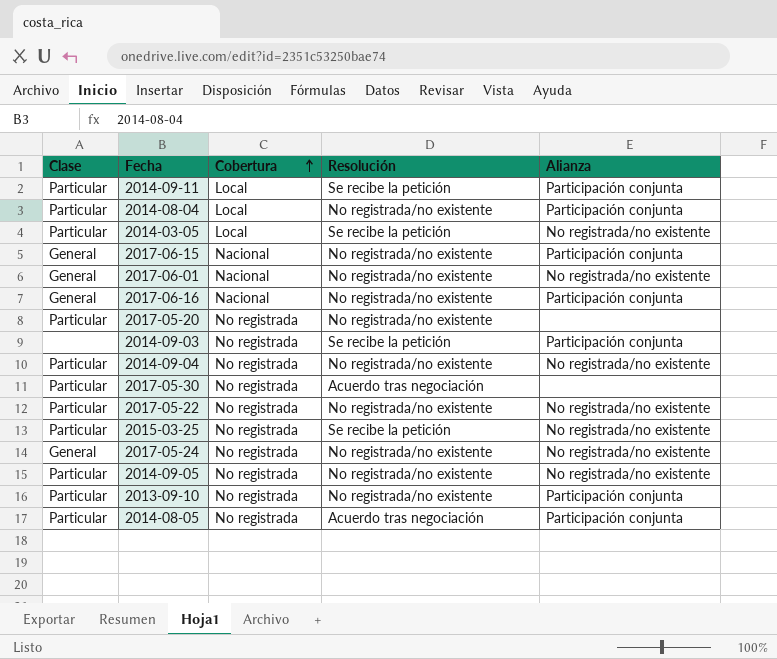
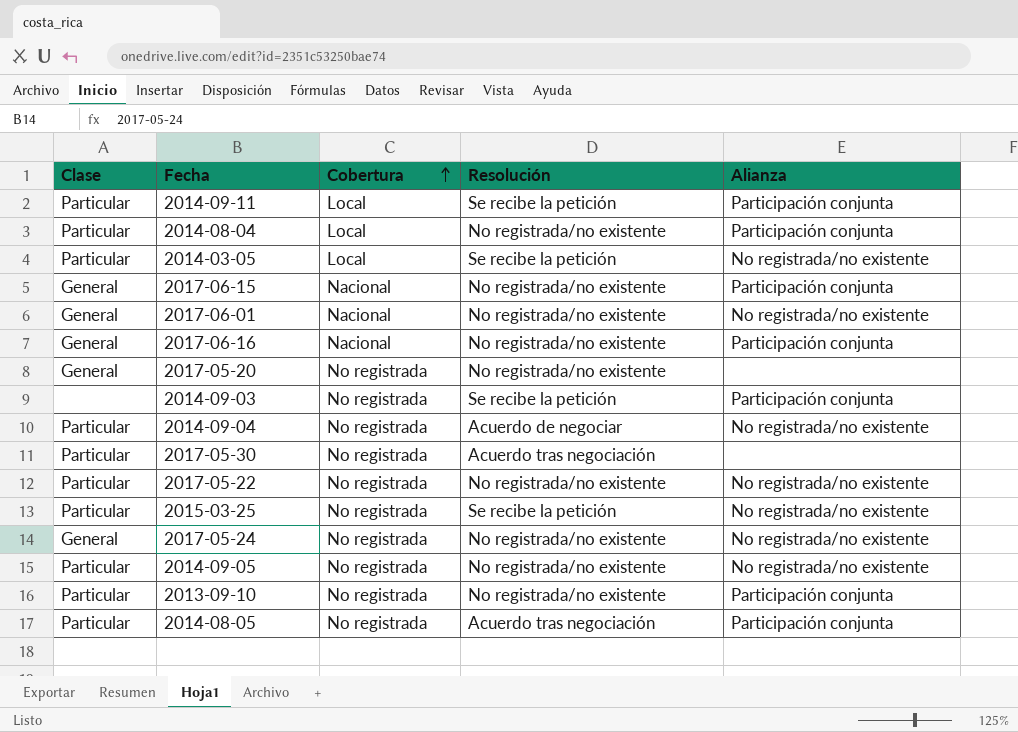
2017-05-20 | Clase: Particular -> General
2014-09-04 | Resolución: No registrada/no existente -> Acuerdo de negociar

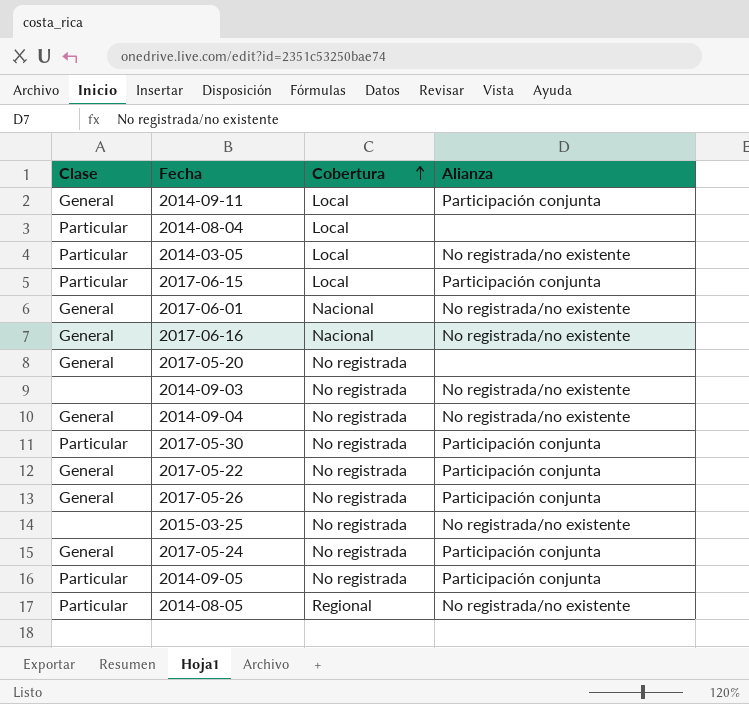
column Resolución | position: 4 -> none
row 2013-09-10: Particular | No registrada | No registrada/no existente | Participación conjunta -> none
2014-09-11 | Clase: Particular -> General
2014-08-04 | Alianza: Participación conjunta -> none
2017-06-15 | Clase: General -> Particular
2017-06-15 | Cobertura: Nacional -> Local
2017-06-16 | Alianza: Participación conjunta -> No registrada/no existente
2014-09-03 | Alianza: Participación conjunta -> No registrada/no existente
2014-09-04 | Clase: Particular -> General
2017-05-30 | Alianza: none -> Participación conjunta
2017-05-22 | Clase: Particular -> General
2017-05-22 | Alianza: No registrada/no existente -> Participación conjunta
row 2017-05-26: none -> General | No registrada | Participación conjunta
2015-03-25 | Clase: Particular -> none
2017-05-24 | Alianza: No registrada/no existente -> Participación conjunta
2014-09-05 | Alianza: No registrada/no existente -> Participación conjunta
2014-08-05 | Cobertura: No registrada -> Regional
2014-08-05 | Alianza: Participación conjunta -> No registrada/no existente

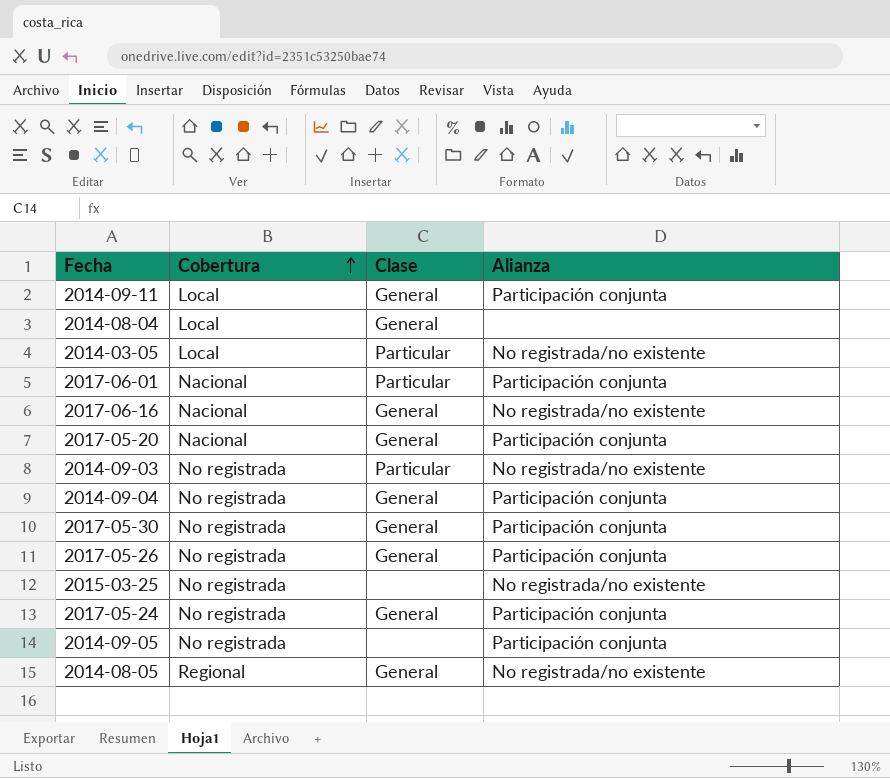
column Clase | position: 1 -> 3
row 2017-06-15: Particular | Local | Participación conjunta -> none
row 2017-05-22: General | No registrada | Participación conjunta -> none
2014-08-04 | Clase: Particular -> General
2017-06-01 | Clase: General -> Particular
2017-06-01 | Alianza: No registrada/no existente -> Participación conjunta
2017-05-20 | Cobertura: No registrada -> Nacional
2017-05-20 | Alianza: none -> Participación conjunta
2014-09-03 | Clase: none -> Particular
2014-09-04 | Alianza: No registrada/no existente -> Participación conjunta
2017-05-30 | Clase: Particular -> General
2014-09-05 | Clase: Particular -> none
2014-08-05 | Clase: Particular -> General

